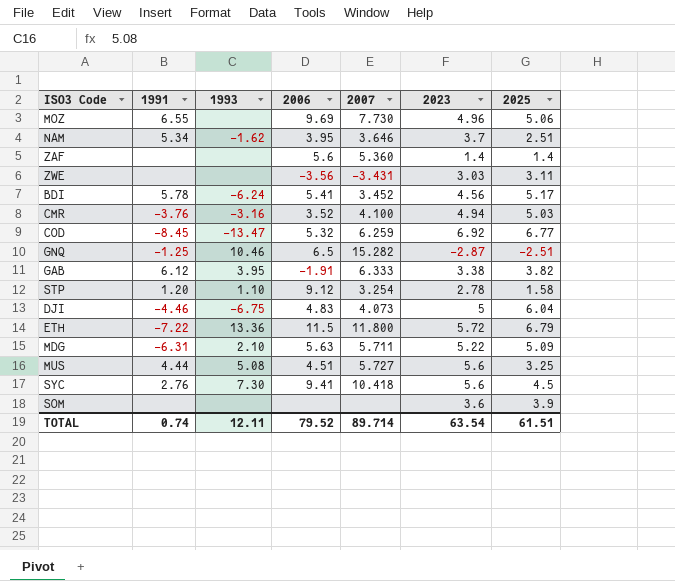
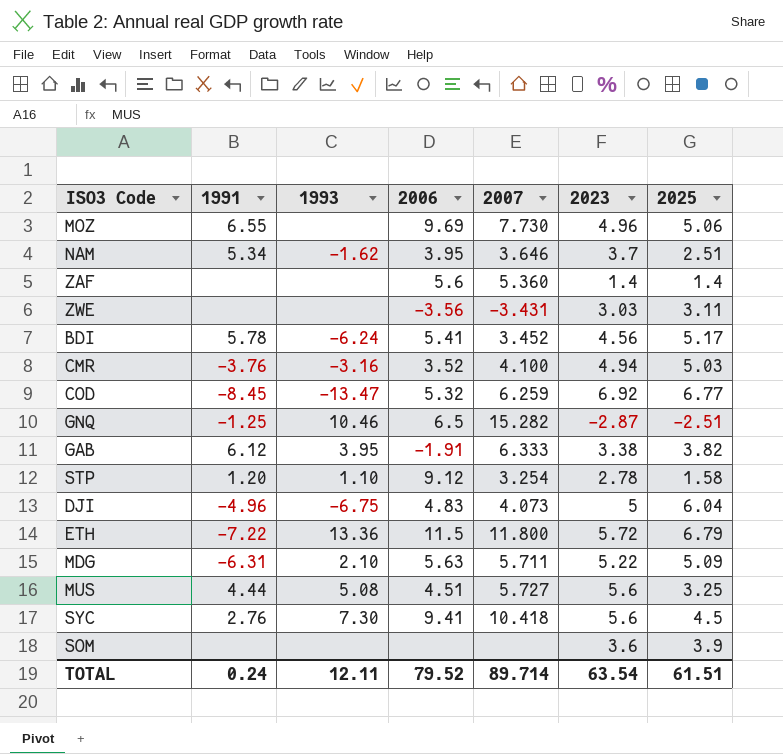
DJI | 1991: -4.46 -> -4.96
TOTAL | 1991: 0.74 -> 0.24

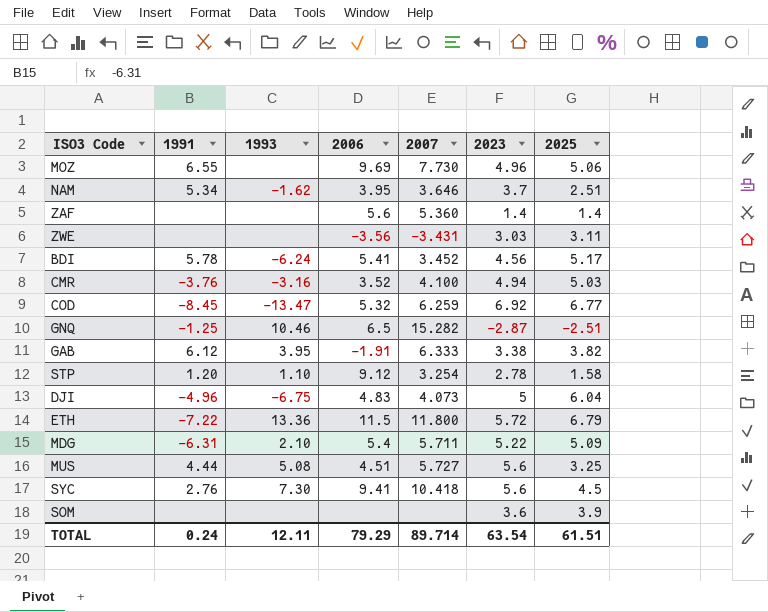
MDG | 2006: 5.63 -> 5.4
TOTAL | 2006: 79.52 -> 79.29

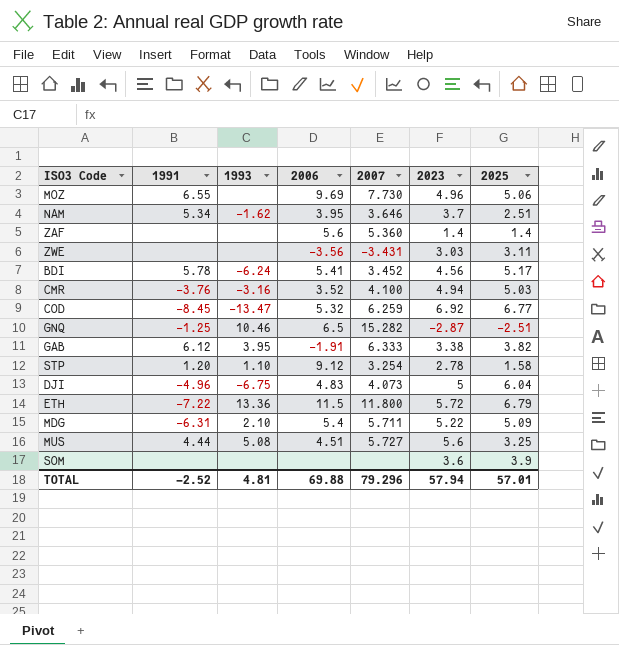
row SYC: 2.76 | 7.30 | 9.41 | 10.418 | 5.6 | 4.5 -> none
TOTAL | 1991: 0.24 -> -2.52
TOTAL | 1993: 12.11 -> 4.81
TOTAL | 2006: 79.29 -> 69.88
TOTAL | 2007: 89.714 -> 79.296
TOTAL | 2023: 63.54 -> 57.94
TOTAL | 2025: 61.51 -> 57.01

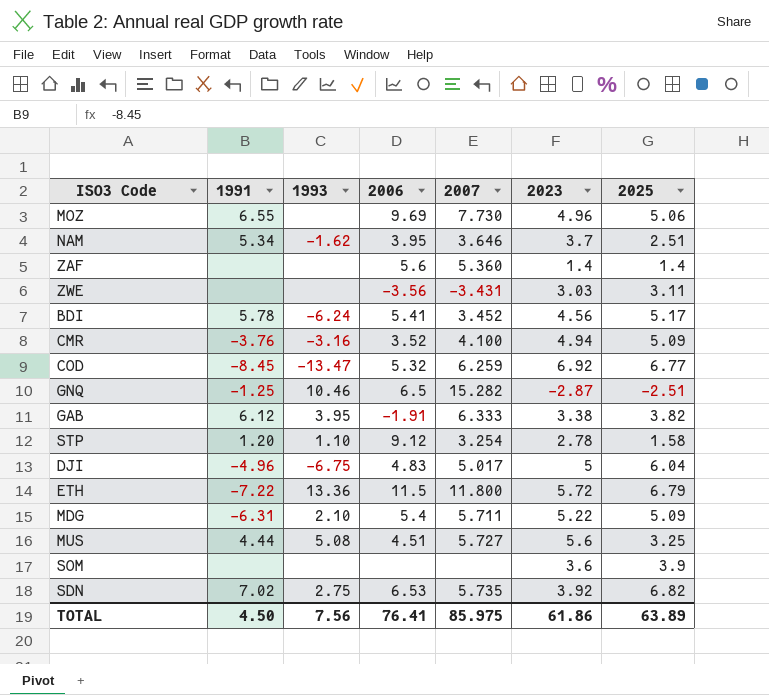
CMR | 2025: 5.03 -> 5.09
DJI | 2007: 4.073 -> 5.017
row SDN: none -> 7.02 | 2.75 | 6.53 | 5.735 | 3.92 | 6.82
TOTAL | 1991: -2.52 -> 4.50
TOTAL | 1993: 4.81 -> 7.56
TOTAL | 2006: 69.88 -> 76.41
TOTAL | 2007: 79.296 -> 85.975
TOTAL | 2023: 57.94 -> 61.86
TOTAL | 2025: 57.01 -> 63.89

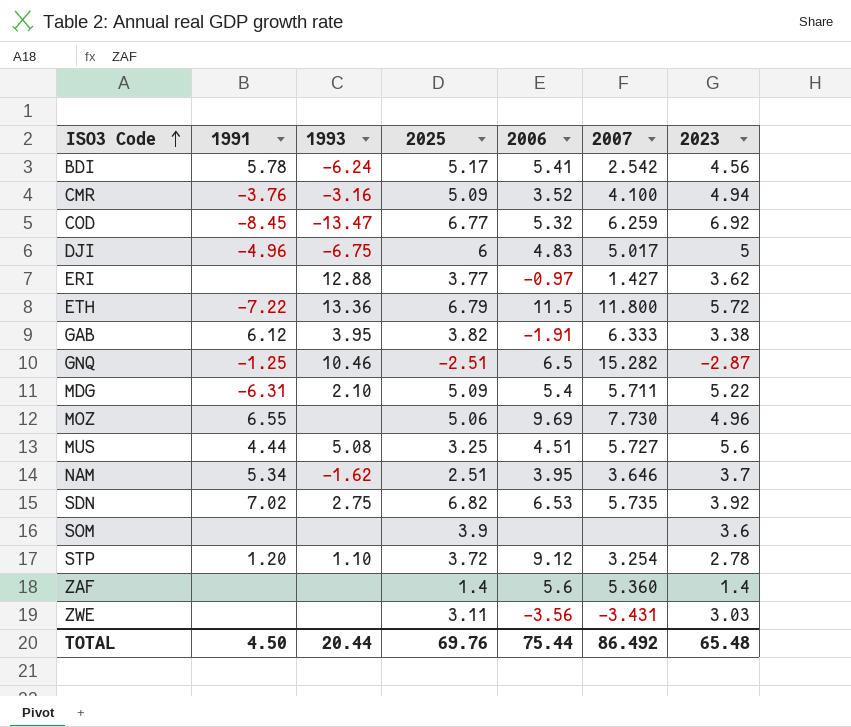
row order: none -> ISO3 Code ascending
column 2025 | position: 7 -> 4
BDI | 2007: 3.452 -> 2.542
DJI | 2025: 6.04 -> 6
row ERI: none -> none | 12.88 | 3.77 | -0.97 | 1.427 | 3.62
STP | 2025: 1.58 -> 3.72
TOTAL | 1993: 7.56 -> 20.44
TOTAL | 2025: 63.89 -> 69.76
TOTAL | 2006: 76.41 -> 75.44
TOTAL | 2007: 85.975 -> 86.492
TOTAL | 2023: 61.86 -> 65.48

